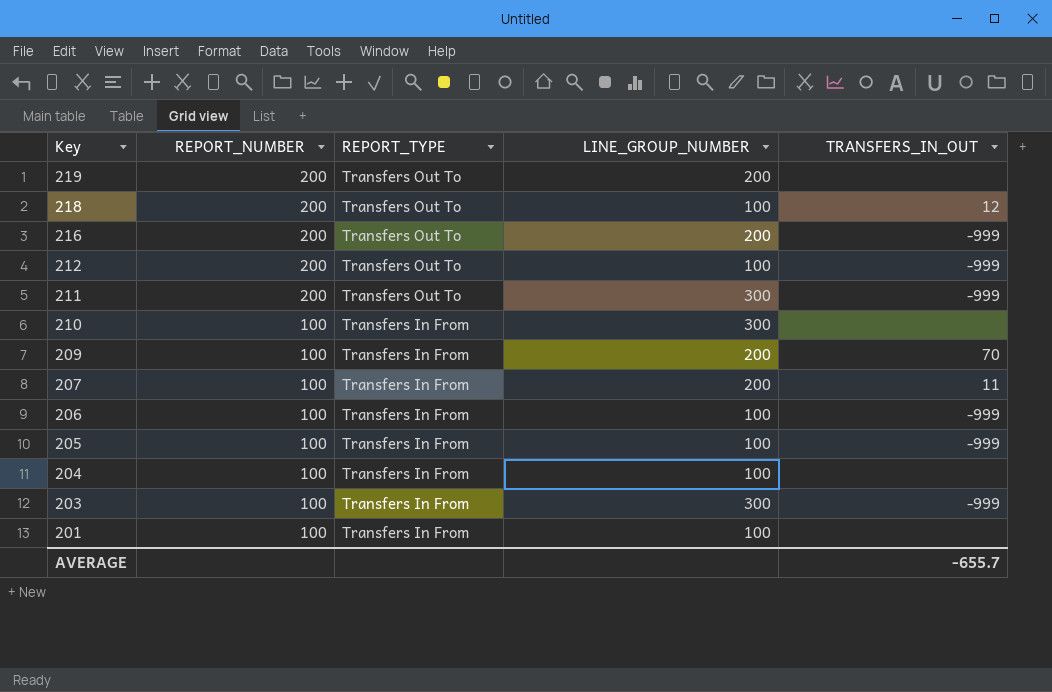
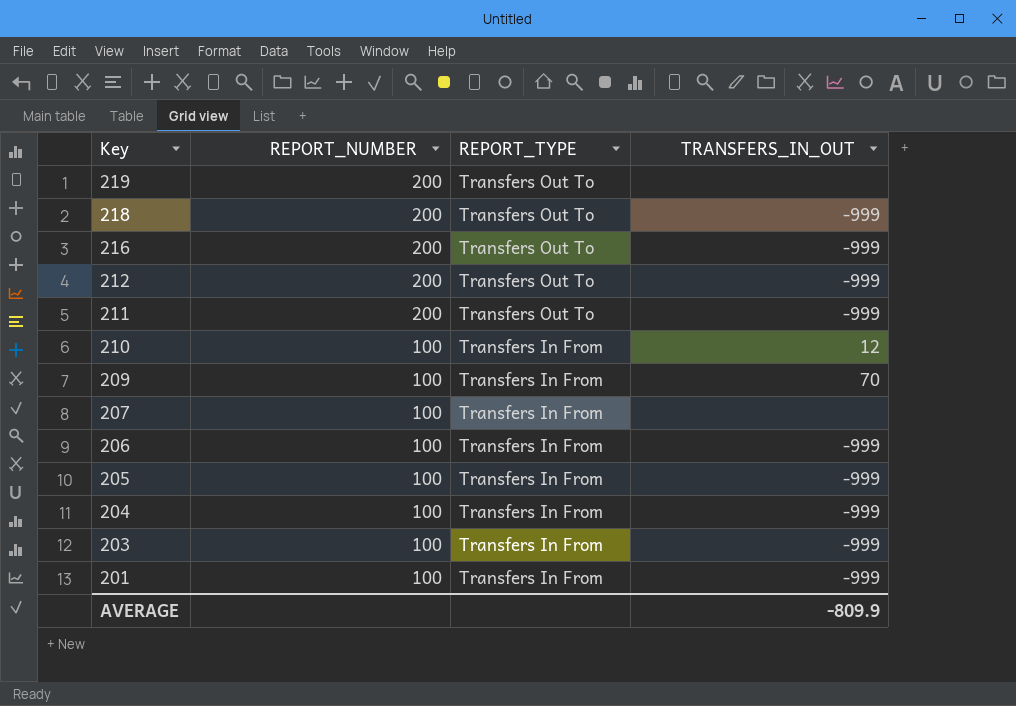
column LINE_GROUP_NUMBER | position: 4 -> none
218 | TRANSFERS_IN_OUT: 12 -> -999
210 | TRANSFERS_IN_OUT: none -> 12
207 | TRANSFERS_IN_OUT: 11 -> none
204 | TRANSFERS_IN_OUT: none -> -999
201 | TRANSFERS_IN_OUT: none -> -999
AVERAGE | TRANSFERS_IN_OUT: -655.7 -> -809.9

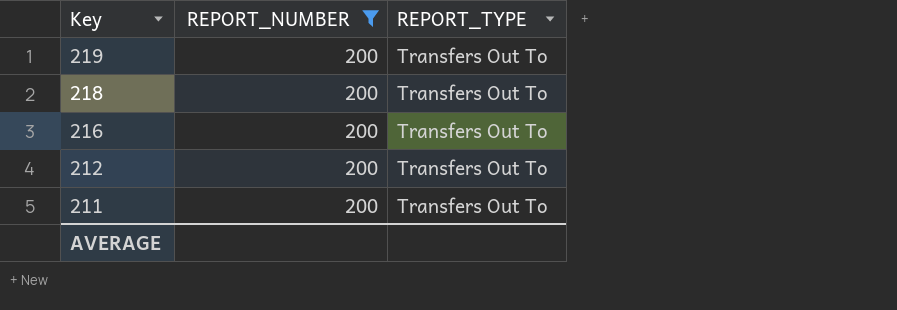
filter: none -> REPORT_NUMBER = 200
column TRANSFERS_IN_OUT | position: 4 -> none

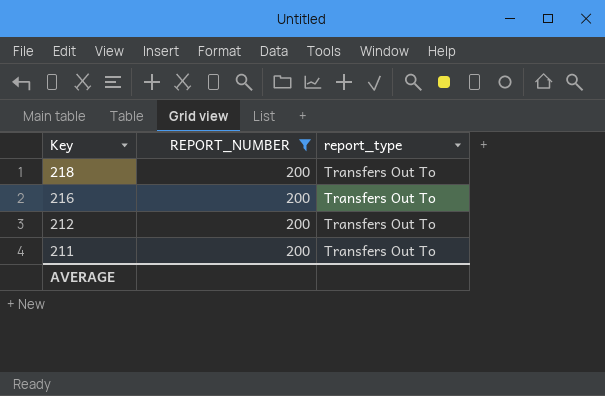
column name: REPORT_TYPE -> report_type
row 219: 200 | Transfers Out To -> none

